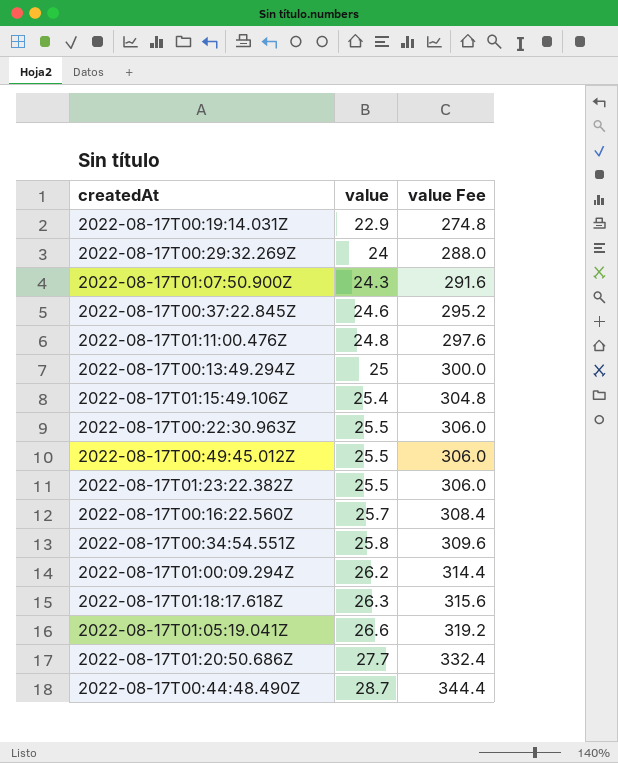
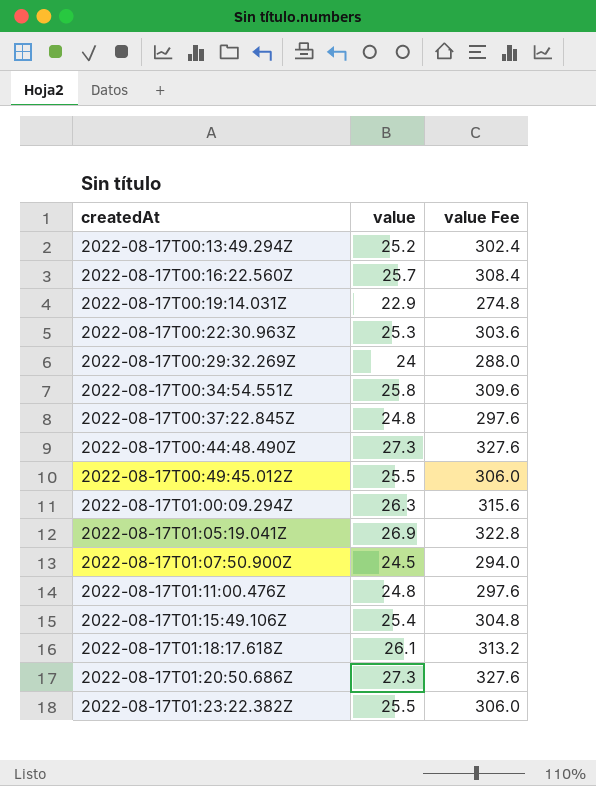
row order: value ascending -> createdAt ascending
2022-08-17T00:13:49.294Z | value: 25 -> 25.2
2022-08-17T00:13:49.294Z | value Fee: 300.0 -> 302.4
2022-08-17T00:22:30.963Z | value: 25.5 -> 25.3
2022-08-17T00:22:30.963Z | value Fee: 306.0 -> 303.6
2022-08-17T00:37:22.845Z | value: 24.6 -> 24.8
2022-08-17T00:37:22.845Z | value Fee: 295.2 -> 297.6
2022-08-17T00:44:48.490Z | value: 28.7 -> 27.3
2022-08-17T00:44:48.490Z | value Fee: 344.4 -> 327.6
2022-08-17T01:00:09.294Z | value: 26.2 -> 26.3
2022-08-17T01:00:09.294Z | value Fee: 314.4 -> 315.6
2022-08-17T01:05:19.041Z | value: 26.6 -> 26.9
2022-08-17T01:05:19.041Z | value Fee: 319.2 -> 322.8
2022-08-17T01:07:50.900Z | value: 24.3 -> 24.5
2022-08-17T01:07:50.900Z | value Fee: 291.6 -> 294.0
2022-08-17T01:18:17.618Z | value: 26.3 -> 26.1
2022-08-17T01:18:17.618Z | value Fee: 315.6 -> 313.2
2022-08-17T01:20:50.686Z | value: 27.7 -> 27.3
2022-08-17T01:20:50.686Z | value Fee: 332.4 -> 327.6

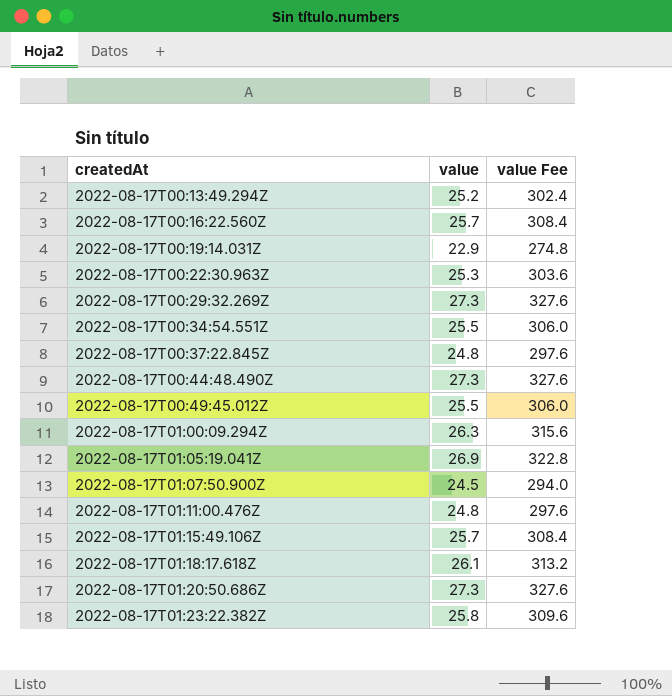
2022-08-17T00:29:32.269Z | value: 24 -> 27.3
2022-08-17T00:29:32.269Z | value Fee: 288.0 -> 327.6
2022-08-17T00:34:54.551Z | value: 25.8 -> 25.5
2022-08-17T00:34:54.551Z | value Fee: 309.6 -> 306.0
2022-08-17T01:15:49.106Z | value: 25.4 -> 25.7
2022-08-17T01:15:49.106Z | value Fee: 304.8 -> 308.4
2022-08-17T01:23:22.382Z | value: 25.5 -> 25.8
2022-08-17T01:23:22.382Z | value Fee: 306.0 -> 309.6

